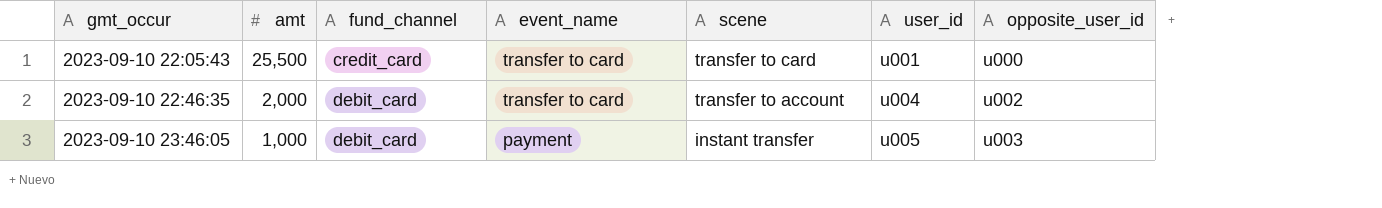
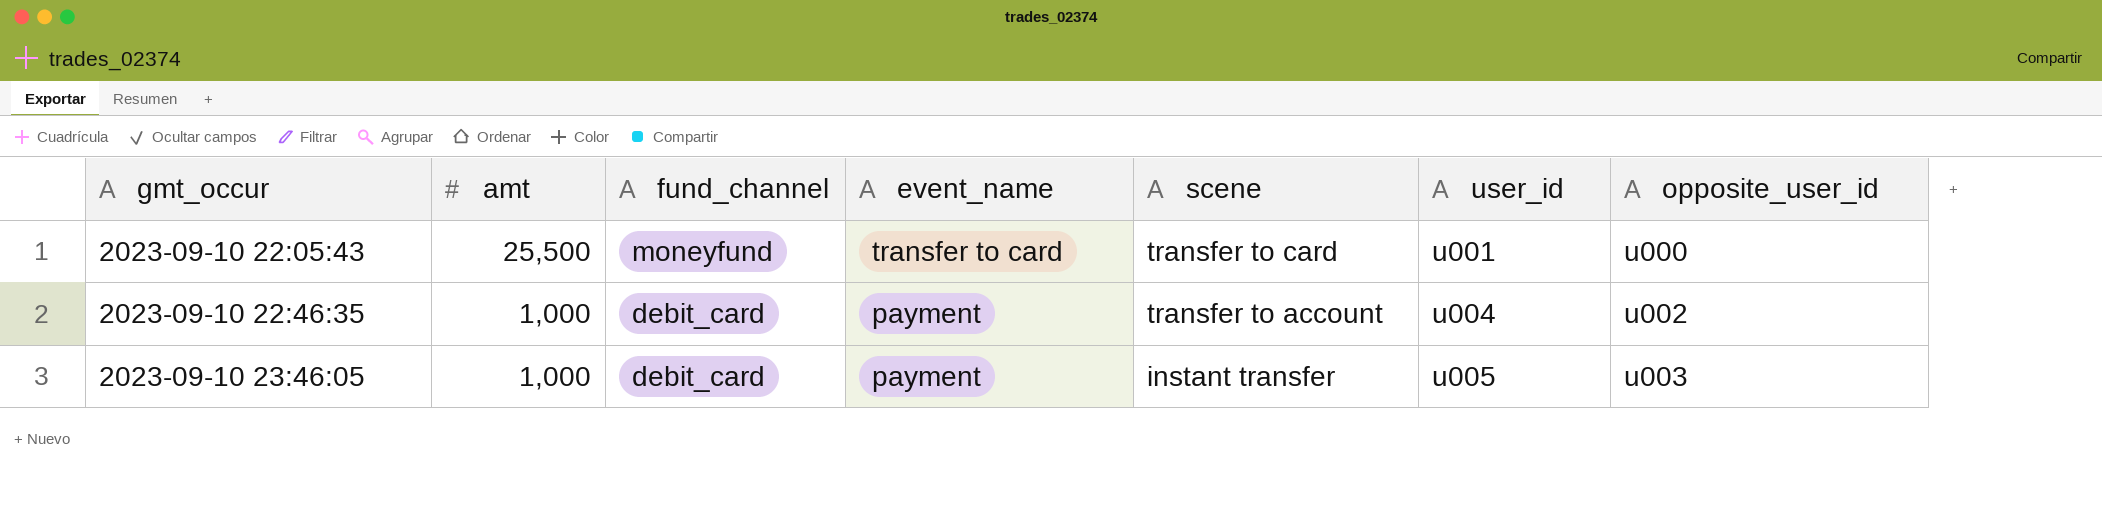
2023-09-10 22:05:43 | fund_channel: credit_card -> moneyfund
2023-09-10 22:46:35 | amt: 2,000 -> 1,000
2023-09-10 22:46:35 | event_name: transfer to card -> payment

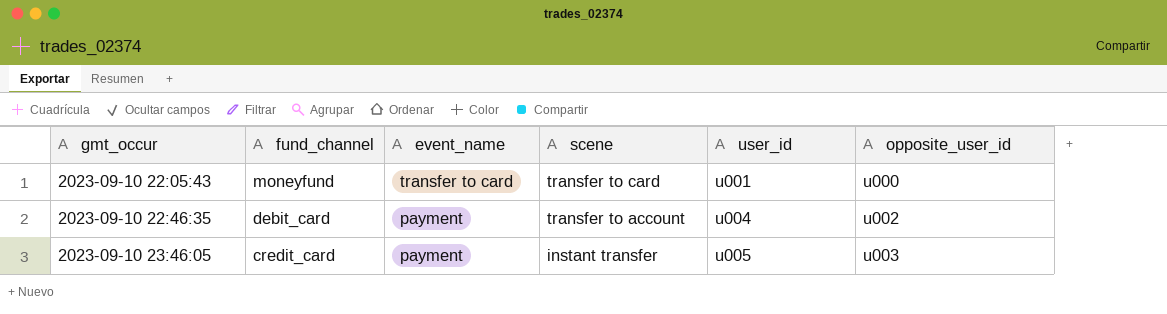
column amt | position: 2 -> none
2023-09-10 23:46:05 | fund_channel: debit_card -> credit_card

